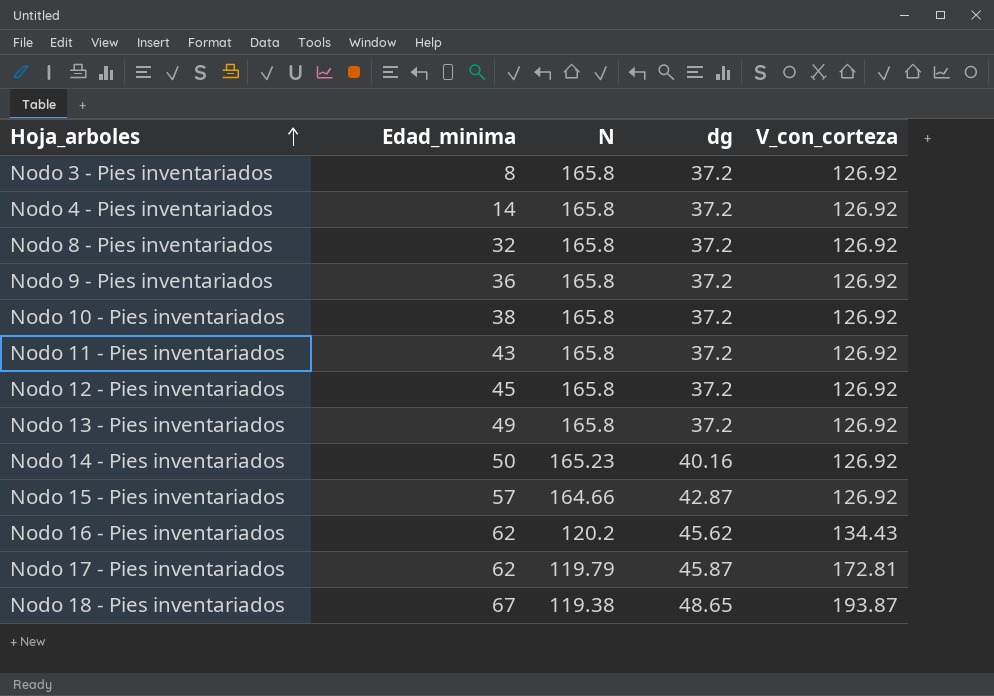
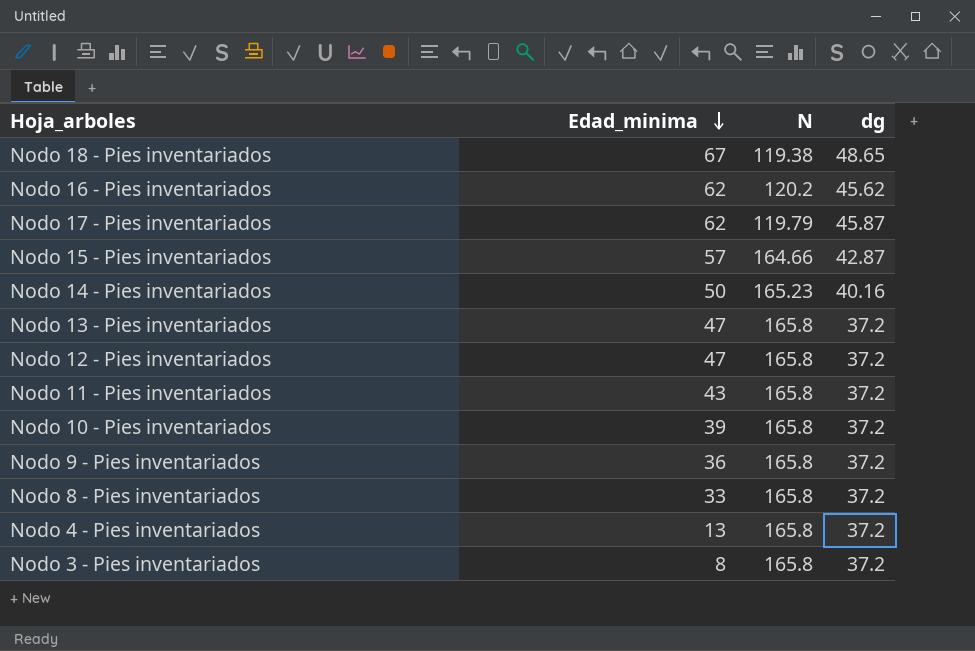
row order: Hoja_arboles ascending -> Edad_minima descending
column V_con_corteza | position: 5 -> none
Nodo 13 - Pies inventariados | Edad_minima: 49 -> 47
Nodo 12 - Pies inventariados | Edad_minima: 45 -> 47
Nodo 10 - Pies inventariados | Edad_minima: 38 -> 39
Nodo 8 - Pies inventariados | Edad_minima: 32 -> 33
Nodo 4 - Pies inventariados | Edad_minima: 14 -> 13

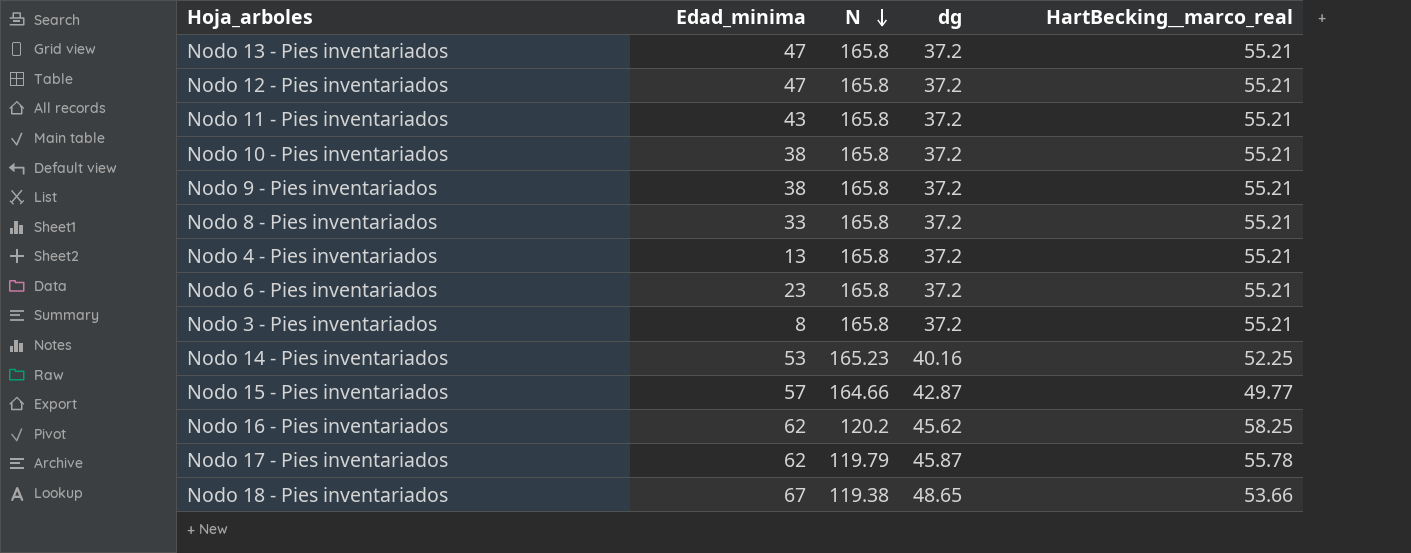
row order: Edad_minima descending -> N descending
column HartBecking__marco_real | position: none -> 5
Nodo 10 - Pies inventariados | Edad_minima: 39 -> 38
Nodo 9 - Pies inventariados | Edad_minima: 36 -> 38
row Nodo 6 - Pies inventariados: none -> 23 | 165.8 | 37.2 | 55.21
Nodo 14 - Pies inventariados | Edad_minima: 50 -> 53

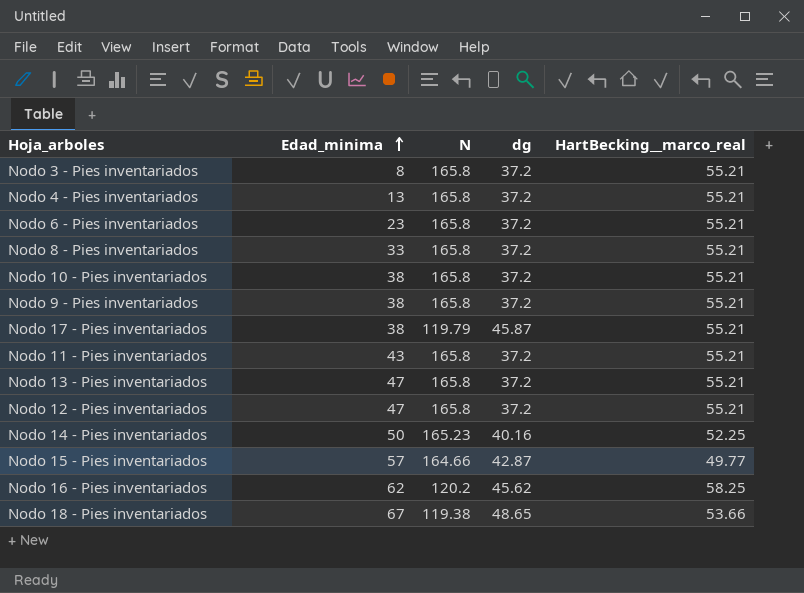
row order: N descending -> Edad_minima ascending
Nodo 17 - Pies inventariados | Edad_minima: 62 -> 38
Nodo 17 - Pies inventariados | HartBecking__marco_real: 55.78 -> 55.21
Nodo 14 - Pies inventariados | Edad_minima: 53 -> 50

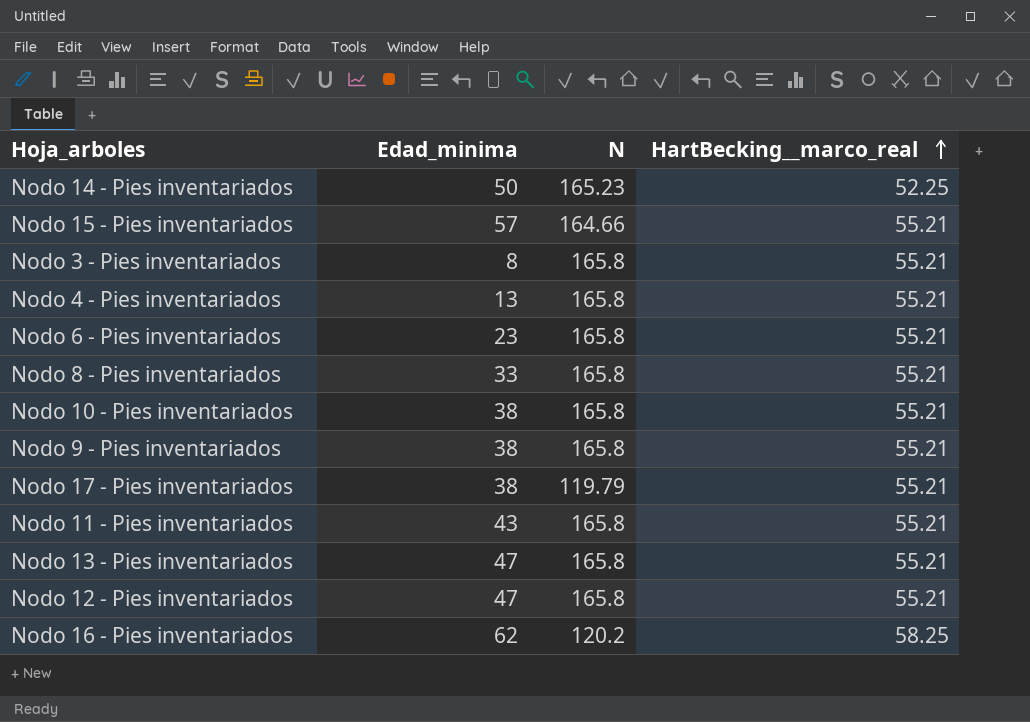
row order: Edad_minima ascending -> HartBecking__marco_real ascending
column dg | position: 4 -> none
row Nodo 18 - Pies inventariados: 67 | 119.38 | 48.65 | 53.66 -> none
Nodo 15 - Pies inventariados | HartBecking__marco_real: 49.77 -> 55.21

